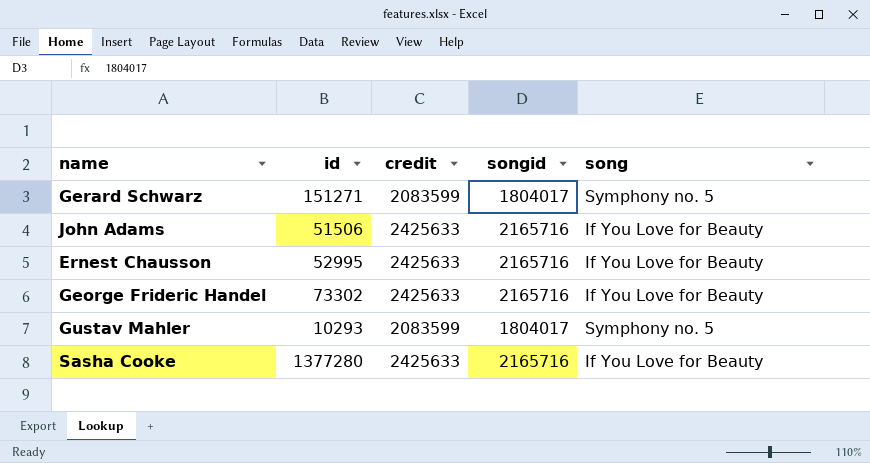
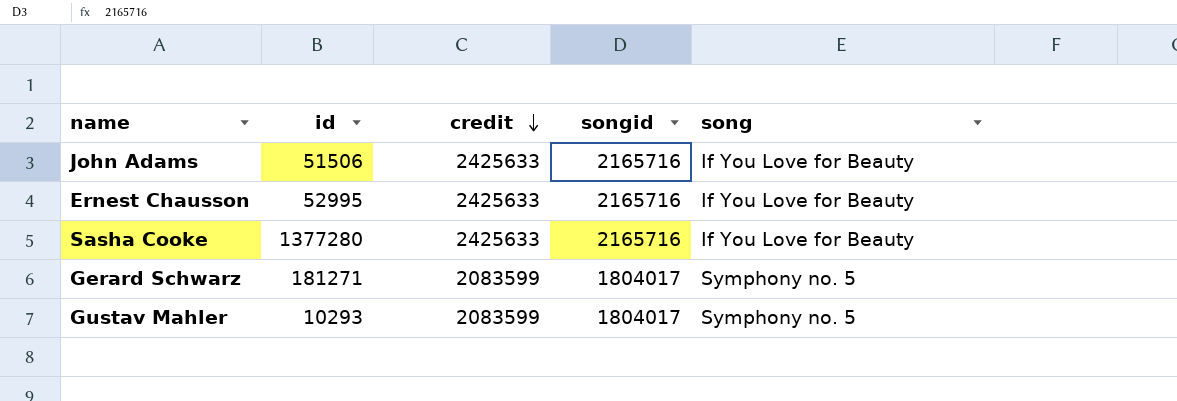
row order: none -> credit descending
row George Frideric Handel: 73302 | 2425633 | 2165716 | If You Love for Beauty -> none
Gerard Schwarz | id: 151271 -> 181271

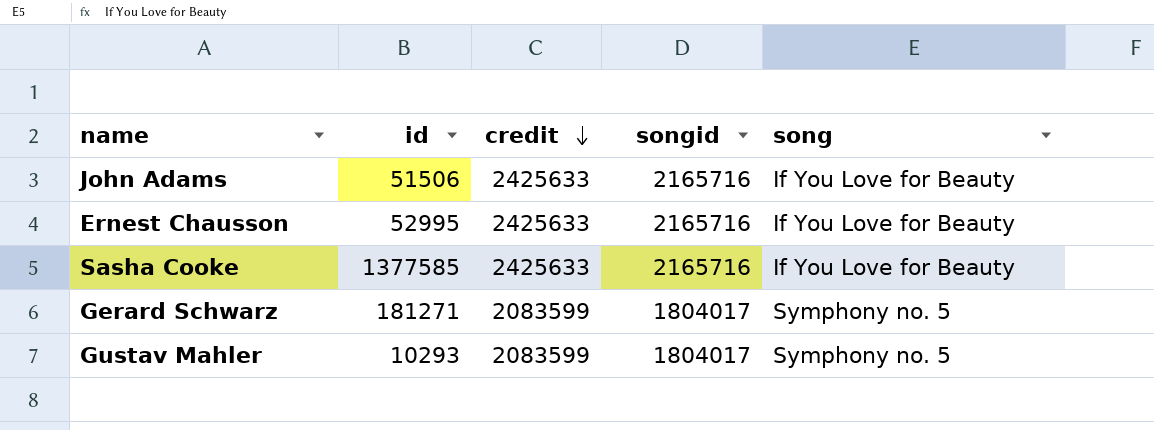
Sasha Cooke | id: 1377280 -> 1377585

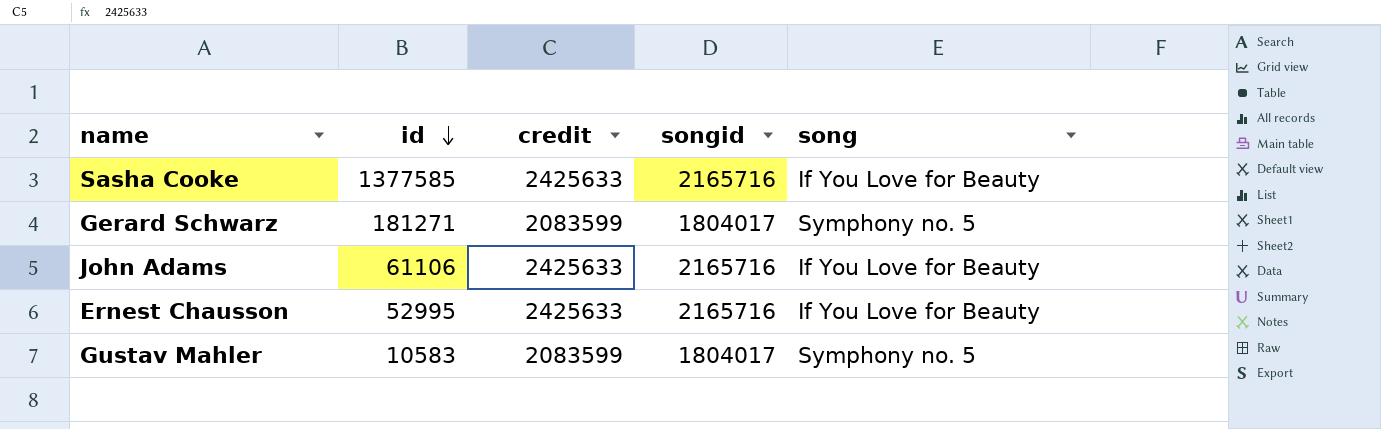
row order: credit descending -> id descending
John Adams | id: 51506 -> 61106
Gustav Mahler | id: 10293 -> 10583

